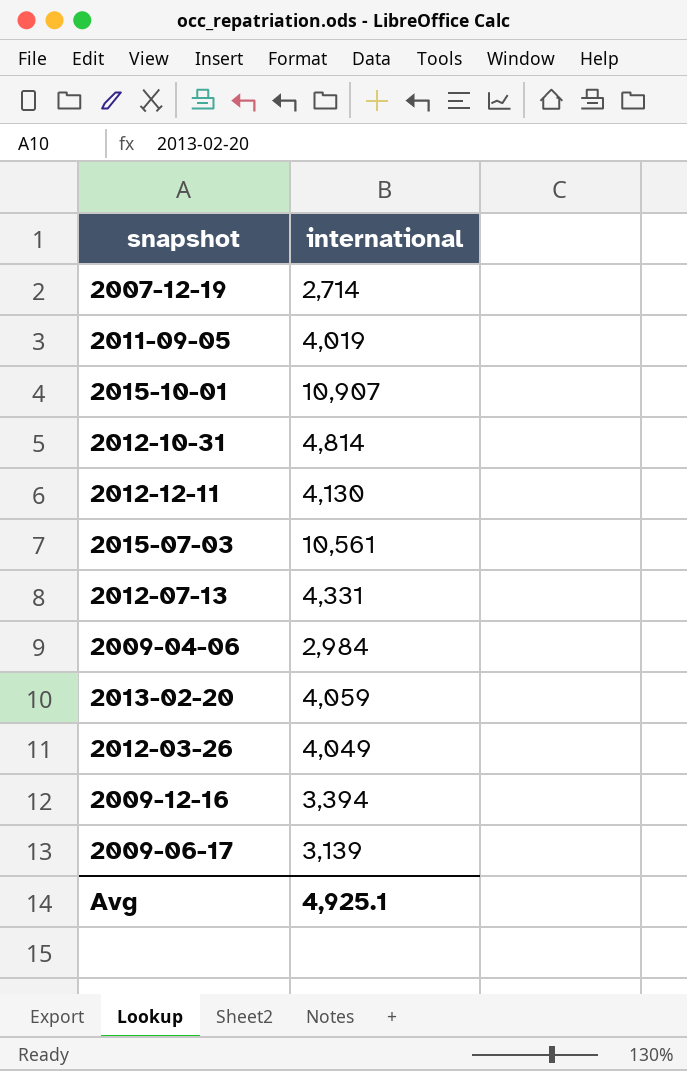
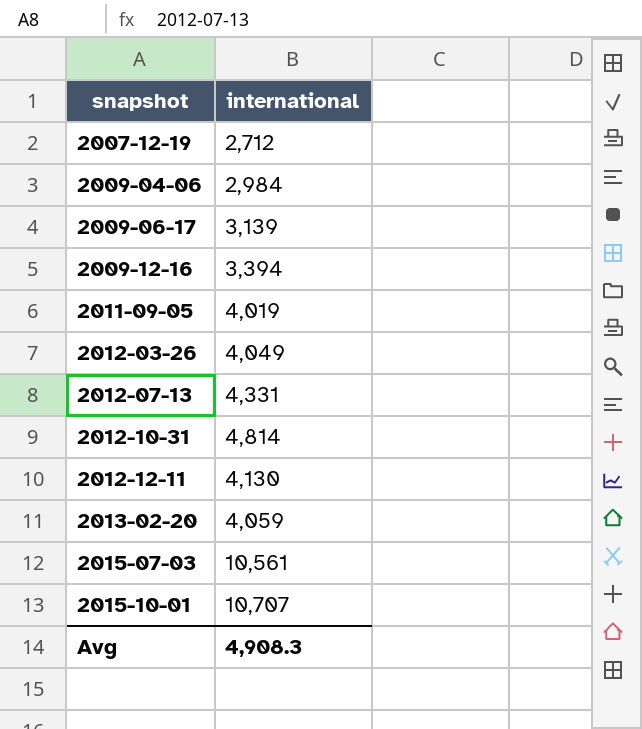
row order: none -> snapshot ascending
2007-12-19 | international: 2,714 -> 2,712
2015-10-01 | international: 10,907 -> 10,707
Avg | international: 4,925.1 -> 4,908.3

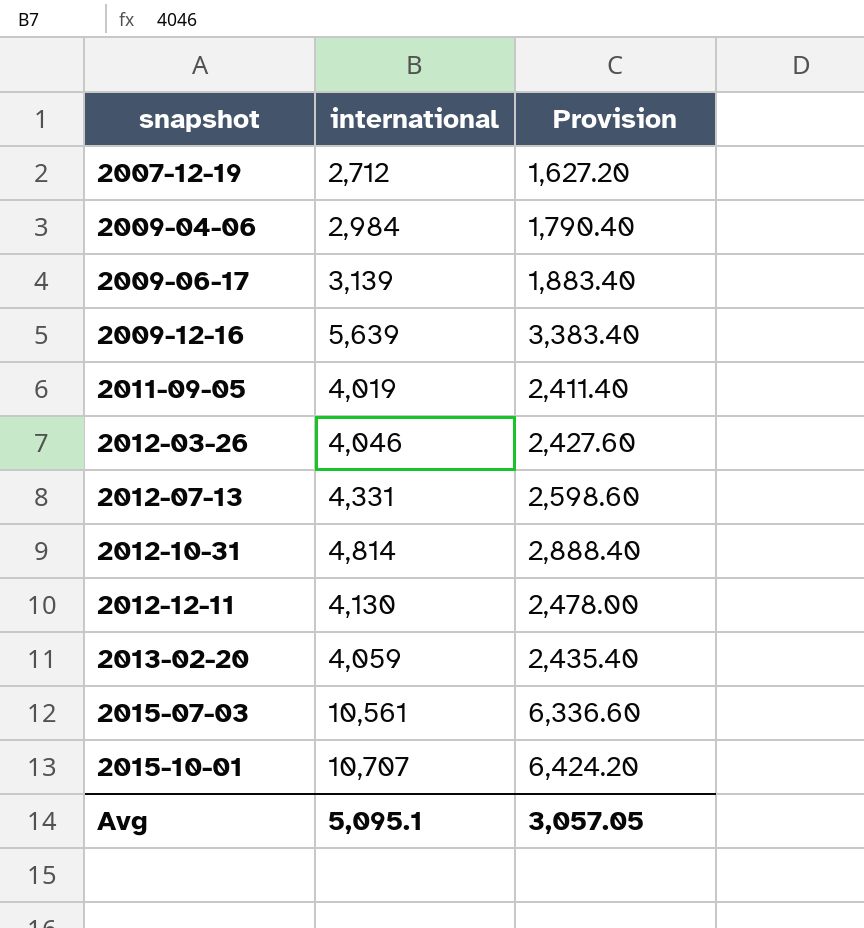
column Provision | formula: none -> [international] * 0.6
2009-12-16 | international: 3,394 -> 5,639
2012-03-26 | international: 4,049 -> 4,046
Avg | international: 4,908.3 -> 5,095.1

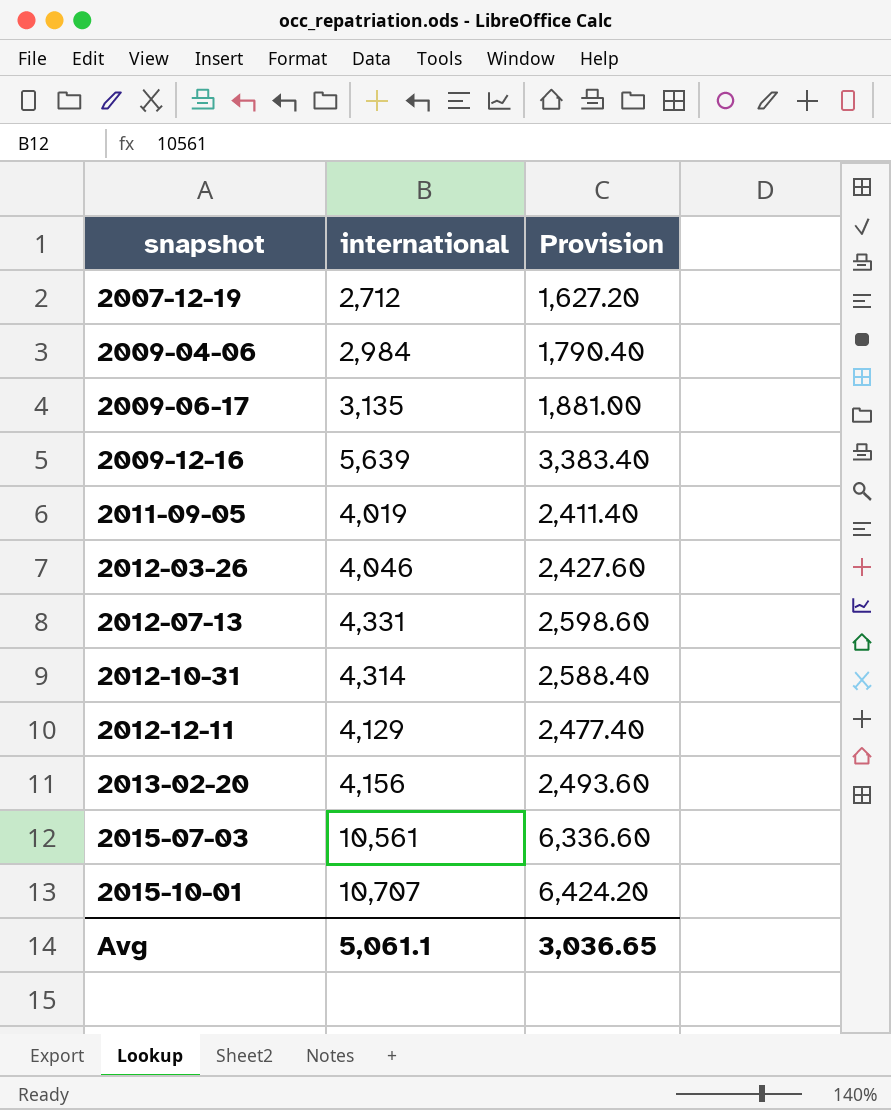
2009-06-17 | international: 3,139 -> 3,135
2009-06-17 | Provision: 1,883.40 -> 1,881.00
2012-10-31 | international: 4,814 -> 4,314
2012-10-31 | Provision: 2,888.40 -> 2,588.40
2012-12-11 | international: 4,130 -> 4,129
2012-12-11 | Provision: 2,478.00 -> 2,477.40
2013-02-20 | international: 4,059 -> 4,156
2013-02-20 | Provision: 2,435.40 -> 2,493.60
Avg | international: 5,095.1 -> 5,061.1
Avg | Provision: 3,057.05 -> 3,036.65

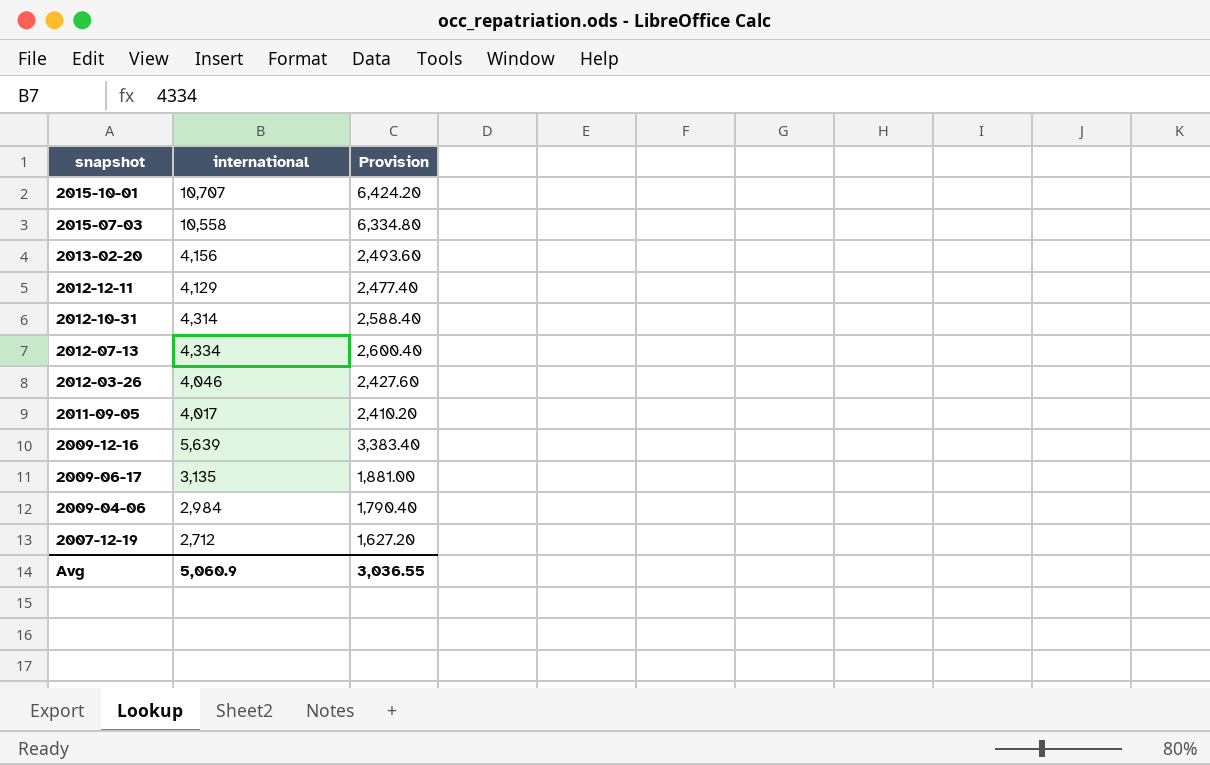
row order: snapshot ascending -> snapshot descending
2015-07-03 | international: 10,561 -> 10,558
2015-07-03 | Provision: 6,336.60 -> 6,334.80
2012-07-13 | international: 4,331 -> 4,334
2012-07-13 | Provision: 2,598.60 -> 2,600.40
2011-09-05 | international: 4,019 -> 4,017
2011-09-05 | Provision: 2,411.40 -> 2,410.20
Avg | international: 5,061.1 -> 5,060.9
Avg | Provision: 3,036.65 -> 3,036.55

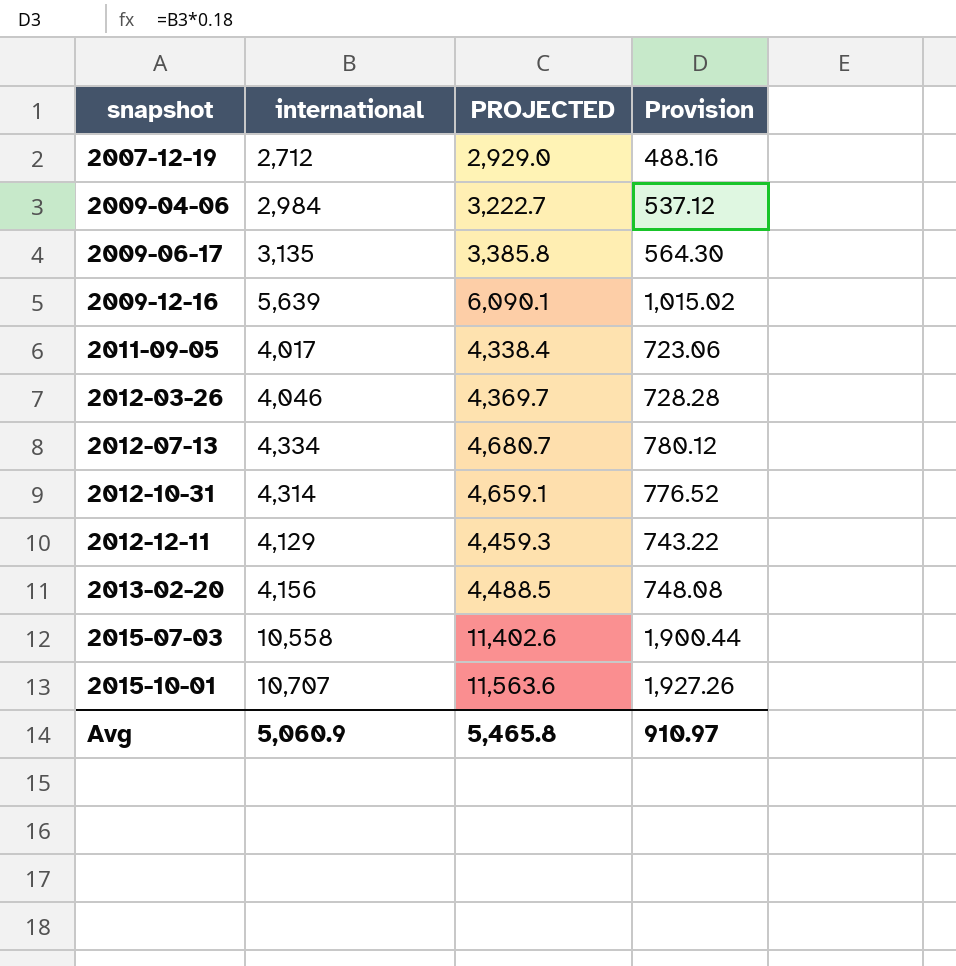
row order: snapshot descending -> snapshot ascending
column PROJECTED | formula: none -> [international] * 1.08
column Provision | formula: [international] * 0.6 -> [international] * 0.18
Avg | Provision: 3,036.55 -> 910.97

